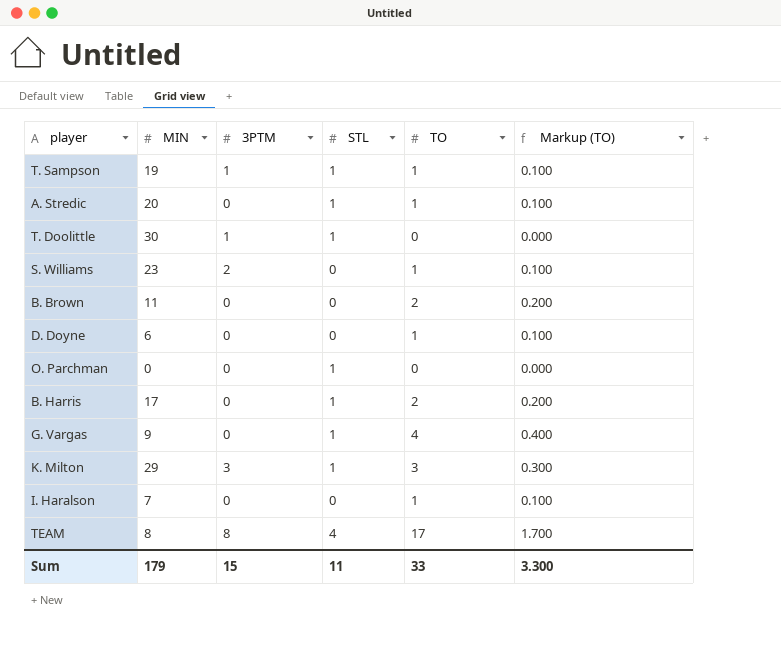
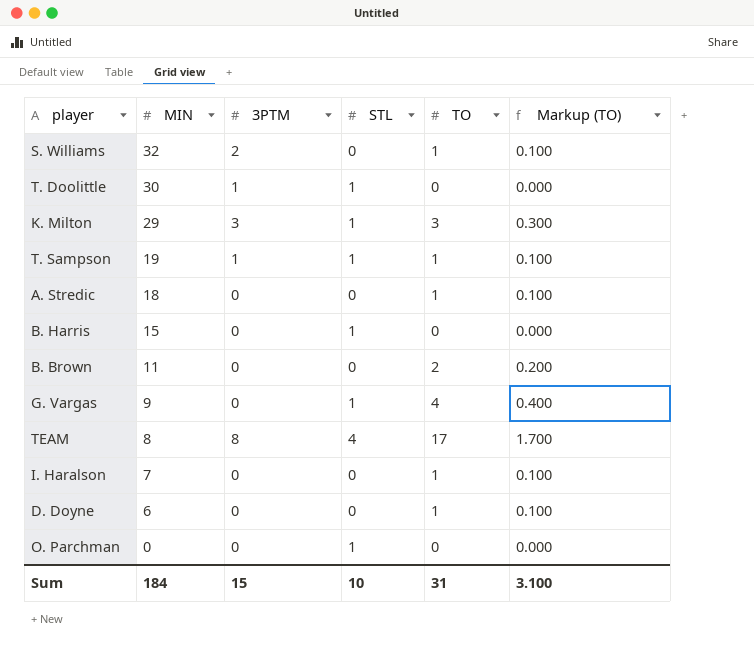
row order: none -> MIN descending
S. Williams | MIN: 23 -> 32
A. Stredic | MIN: 20 -> 18
A. Stredic | STL: 1 -> 0
B. Harris | MIN: 17 -> 15
B. Harris | TO: 2 -> 0
B. Harris | Markup (TO): 0.200 -> 0.000
Sum | MIN: 179 -> 184
Sum | STL: 11 -> 10
Sum | TO: 33 -> 31
Sum | Markup (TO): 3.300 -> 3.100

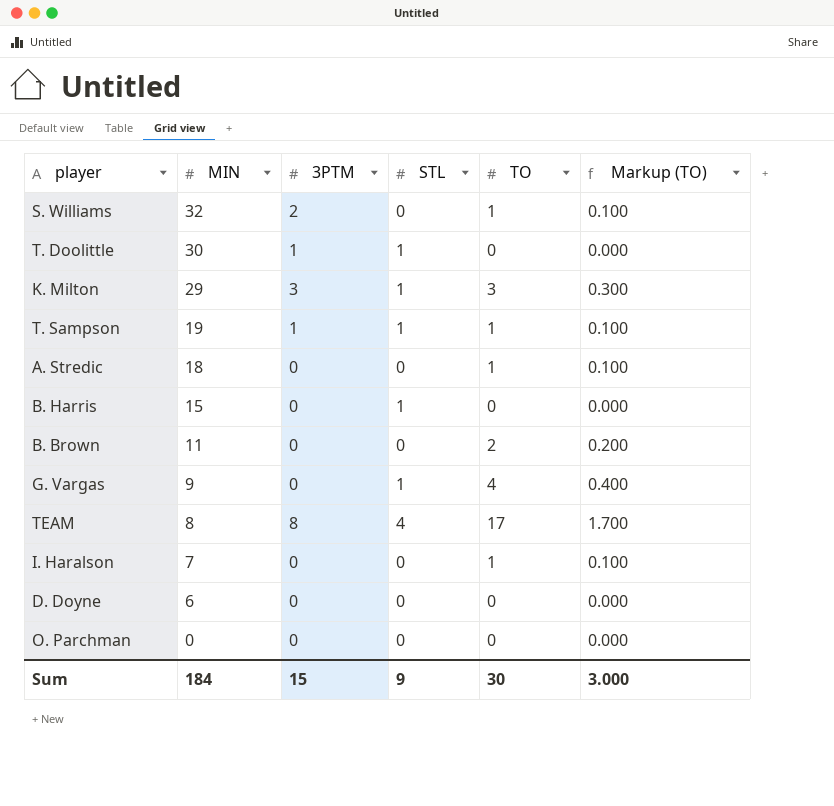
D. Doyne | TO: 1 -> 0
D. Doyne | Markup (TO): 0.100 -> 0.000
O. Parchman | STL: 1 -> 0
Sum | STL: 10 -> 9
Sum | TO: 31 -> 30
Sum | Markup (TO): 3.100 -> 3.000

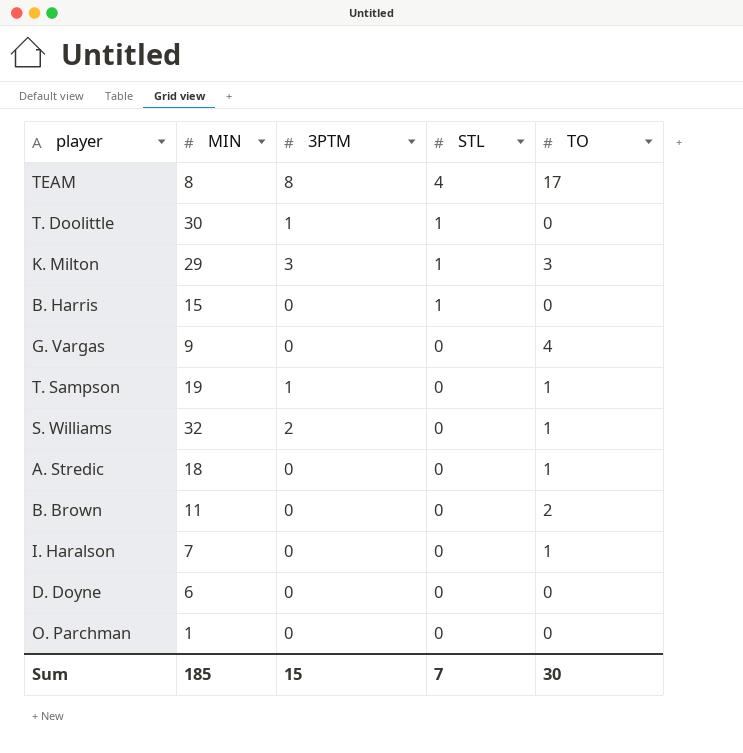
row order: MIN descending -> STL descending
column Markup (TO) | formula: [TO] * 0.1 -> none
G. Vargas | STL: 1 -> 0
T. Sampson | STL: 1 -> 0
O. Parchman | MIN: 0 -> 1
Sum | MIN: 184 -> 185
Sum | STL: 9 -> 7

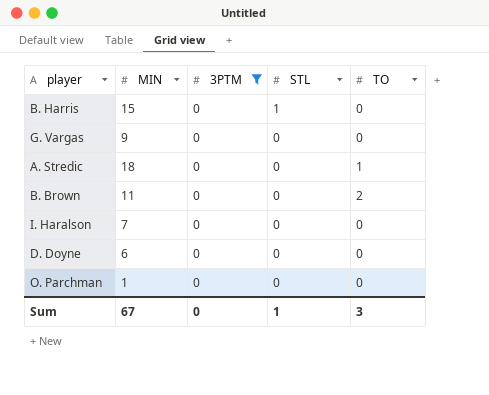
filter: none -> 3PTM = 0
G. Vargas | TO: 4 -> 0
I. Haralson | TO: 1 -> 0
Sum | MIN: 185 -> 67
Sum | 3PTM: 15 -> 0
Sum | STL: 7 -> 1
Sum | TO: 30 -> 3

